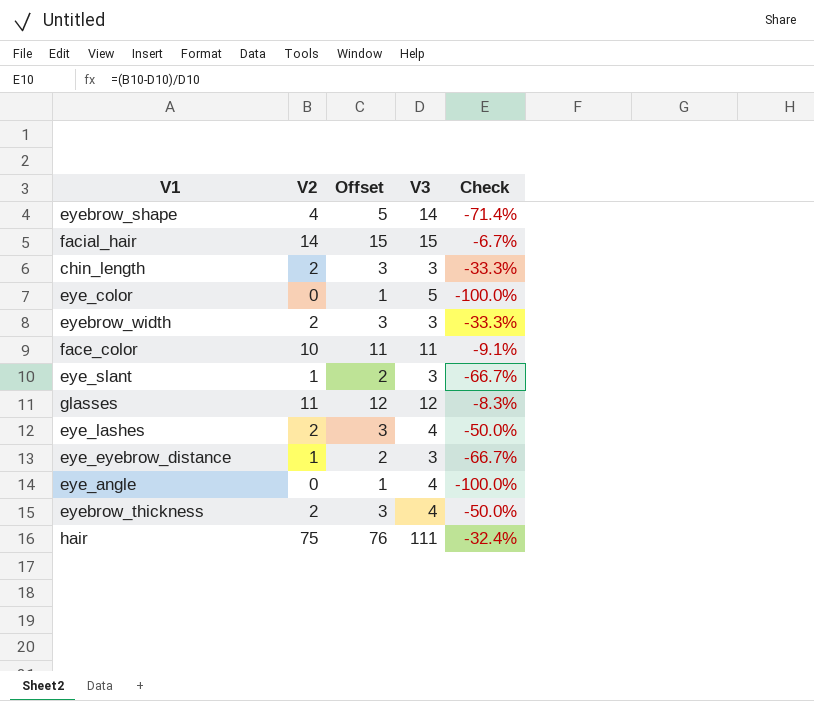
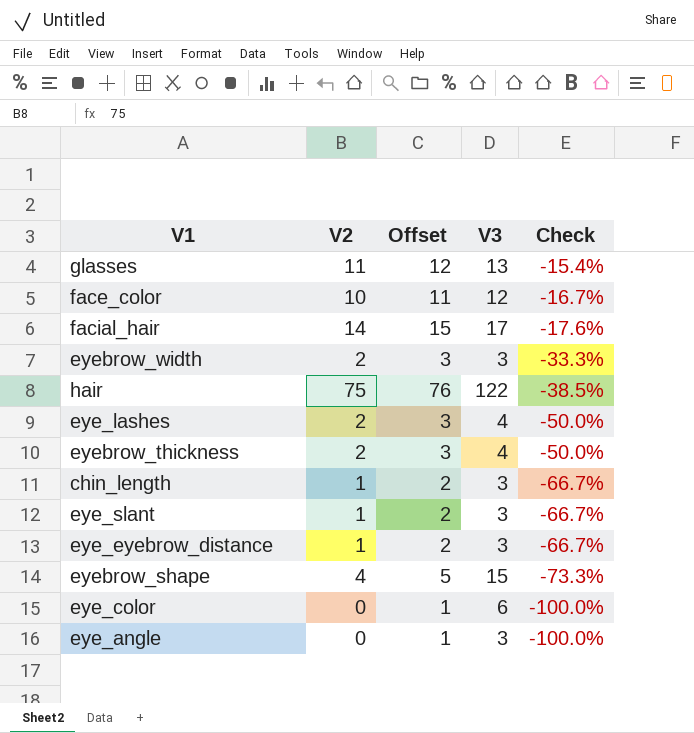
row order: none -> Check descending
glasses | V3: 12 -> 13
glasses | Check: -8.3% -> -15.4%
face_color | V3: 11 -> 12
face_color | Check: -9.1% -> -16.7%
facial_hair | V3: 15 -> 17
facial_hair | Check: -6.7% -> -17.6%
hair | V3: 111 -> 122
hair | Check: -32.4% -> -38.5%
chin_length | V2: 2 -> 1
chin_length | Offset: 3 -> 2
chin_length | Check: -33.3% -> -66.7%
eyebrow_shape | V3: 14 -> 15
eyebrow_shape | Check: -71.4% -> -73.3%
eye_color | V3: 5 -> 6
eye_angle | V3: 4 -> 3

